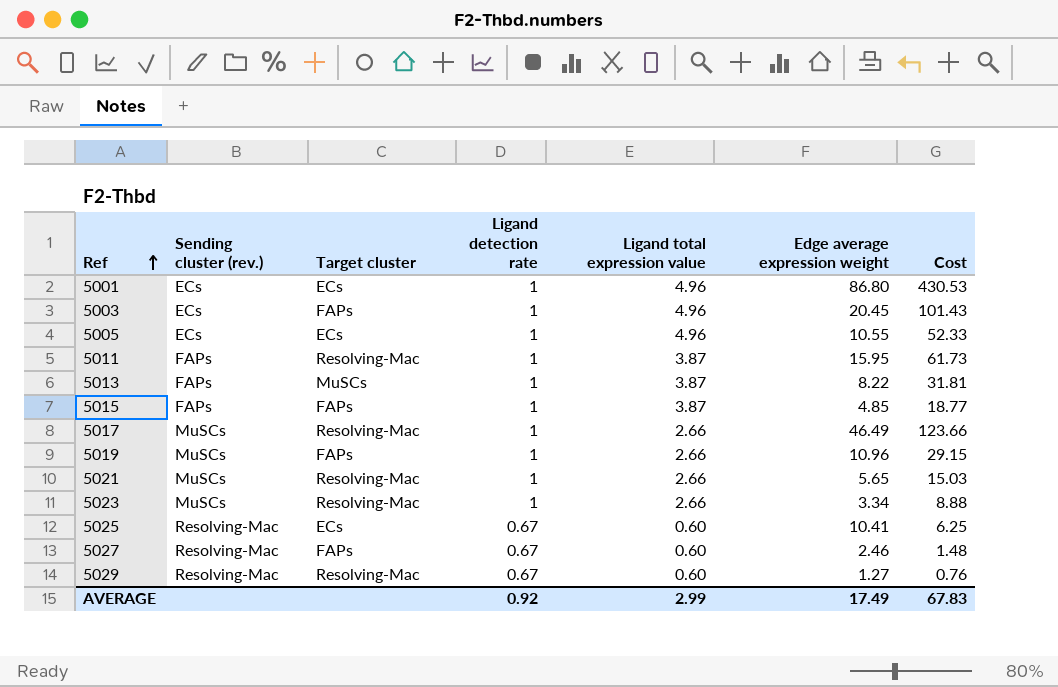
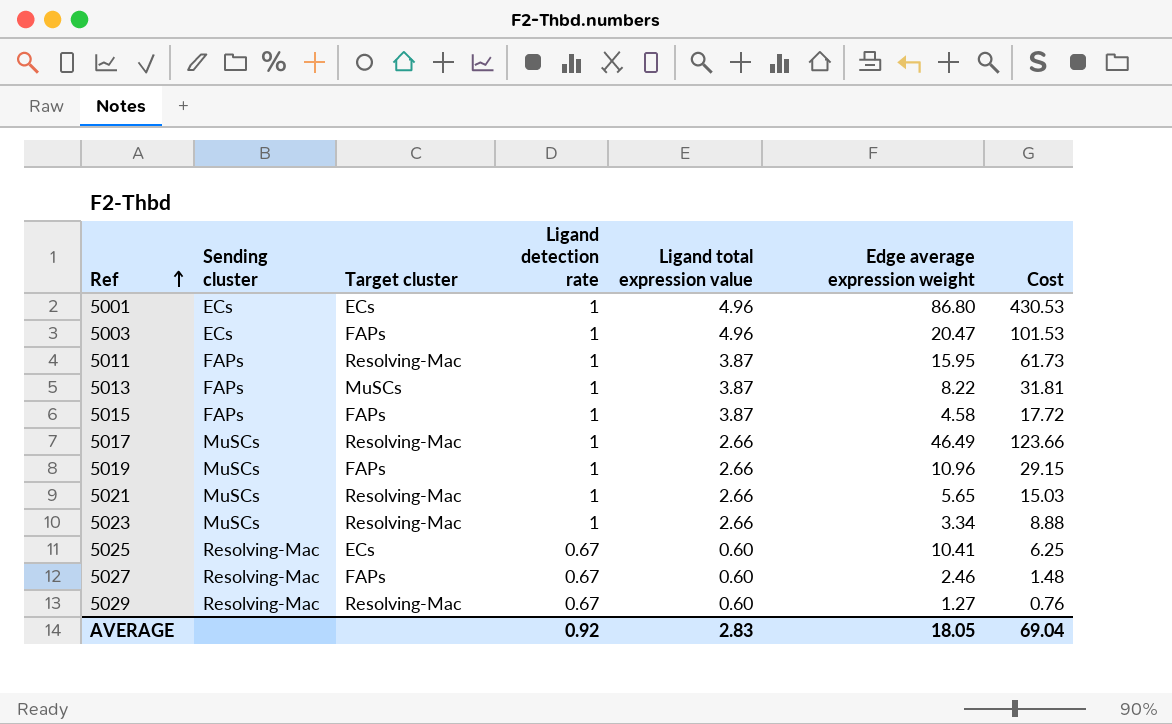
column name: Sending cluster (rev.) -> Sending cluster
row 5005: ECs | ECs | 1 | 4.96 | 10.55 | 52.33 -> none
5003 | Edge average expression weight: 20.45 -> 20.47
5003 | Cost: 101.43 -> 101.53
5015 | Edge average expression weight: 4.85 -> 4.58
5015 | Cost: 18.77 -> 17.72
AVERAGE | Ligand total expression value: 2.99 -> 2.83
AVERAGE | Edge average expression weight: 17.49 -> 18.05
AVERAGE | Cost: 67.83 -> 69.04

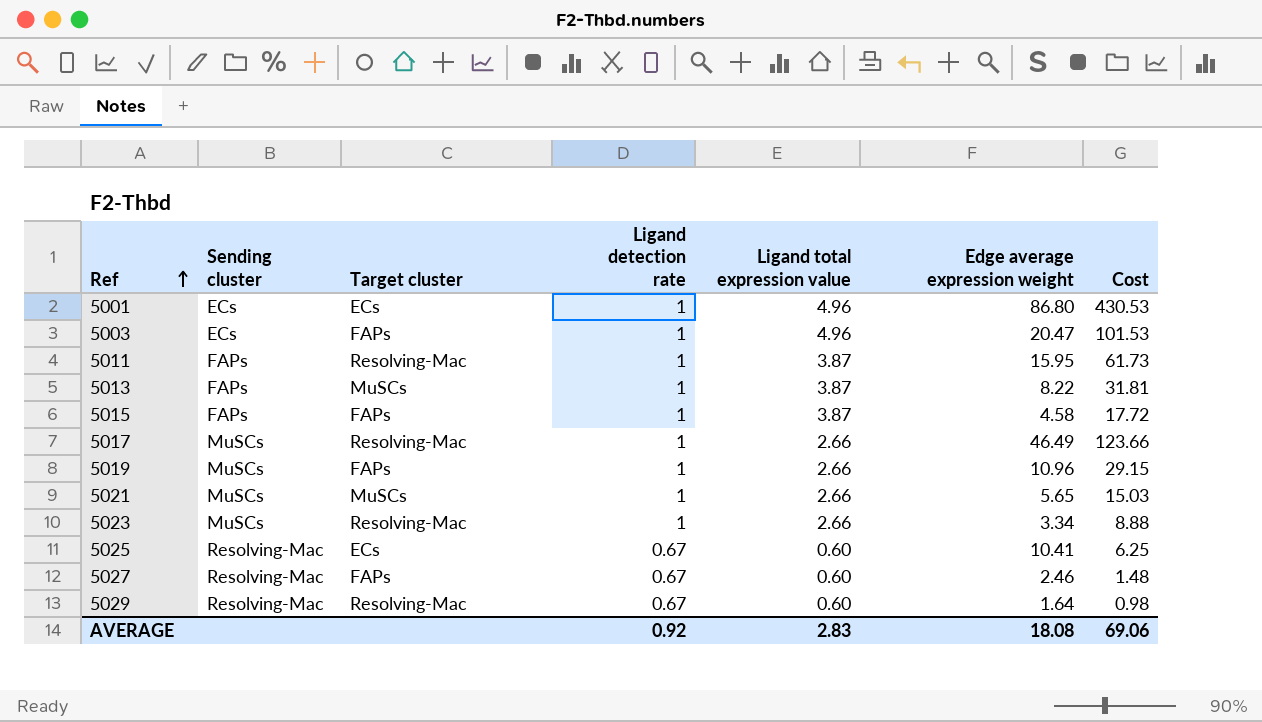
5021 | Target cluster: Resolving-Mac -> MuSCs
5029 | Edge average expression weight: 1.27 -> 1.64
5029 | Cost: 0.76 -> 0.98
AVERAGE | Edge average expression weight: 18.05 -> 18.08
AVERAGE | Cost: 69.04 -> 69.06

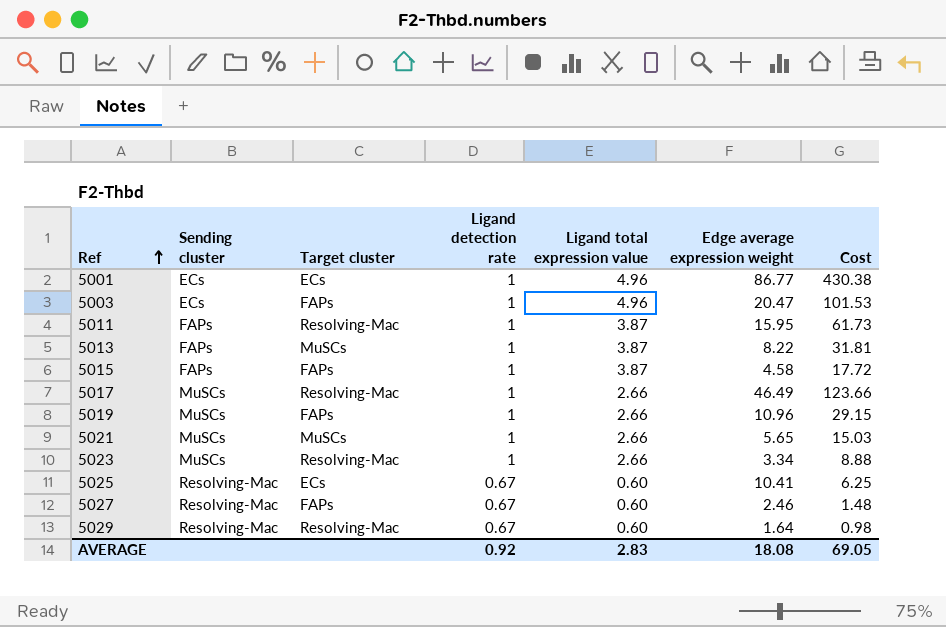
5001 | Edge average expression weight: 86.80 -> 86.77
5001 | Cost: 430.53 -> 430.38
AVERAGE | Cost: 69.06 -> 69.05

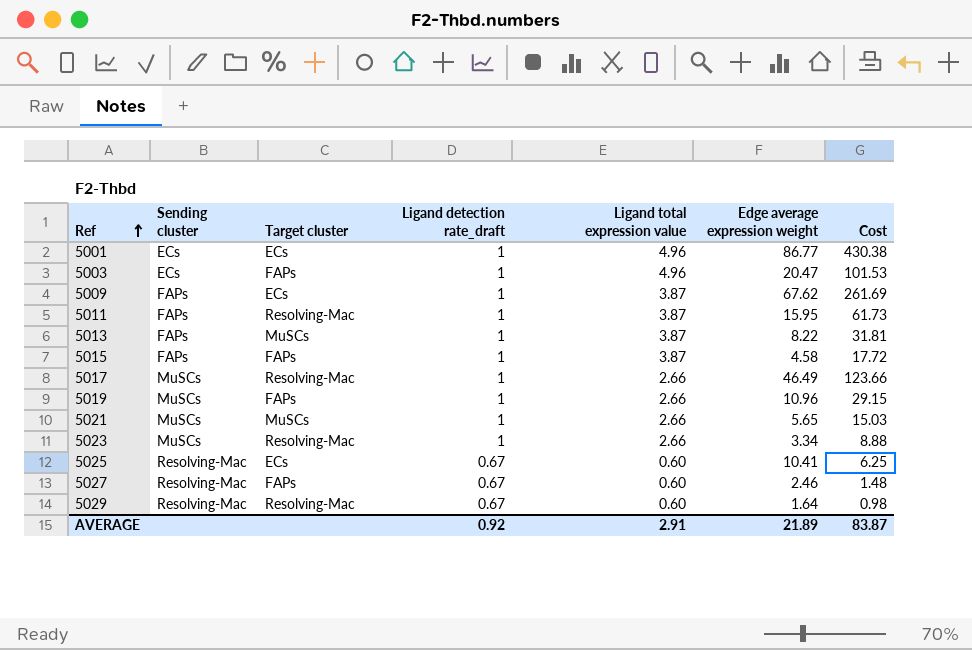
column name: Ligand detection rate -> Ligand detection rate_draft
row 5009: none -> FAPs | ECs | 1 | 3.87 | 67.62 | 261.69
AVERAGE | Ligand total expression value: 2.83 -> 2.91
AVERAGE | Edge average expression weight: 18.08 -> 21.89
AVERAGE | Cost: 69.05 -> 83.87

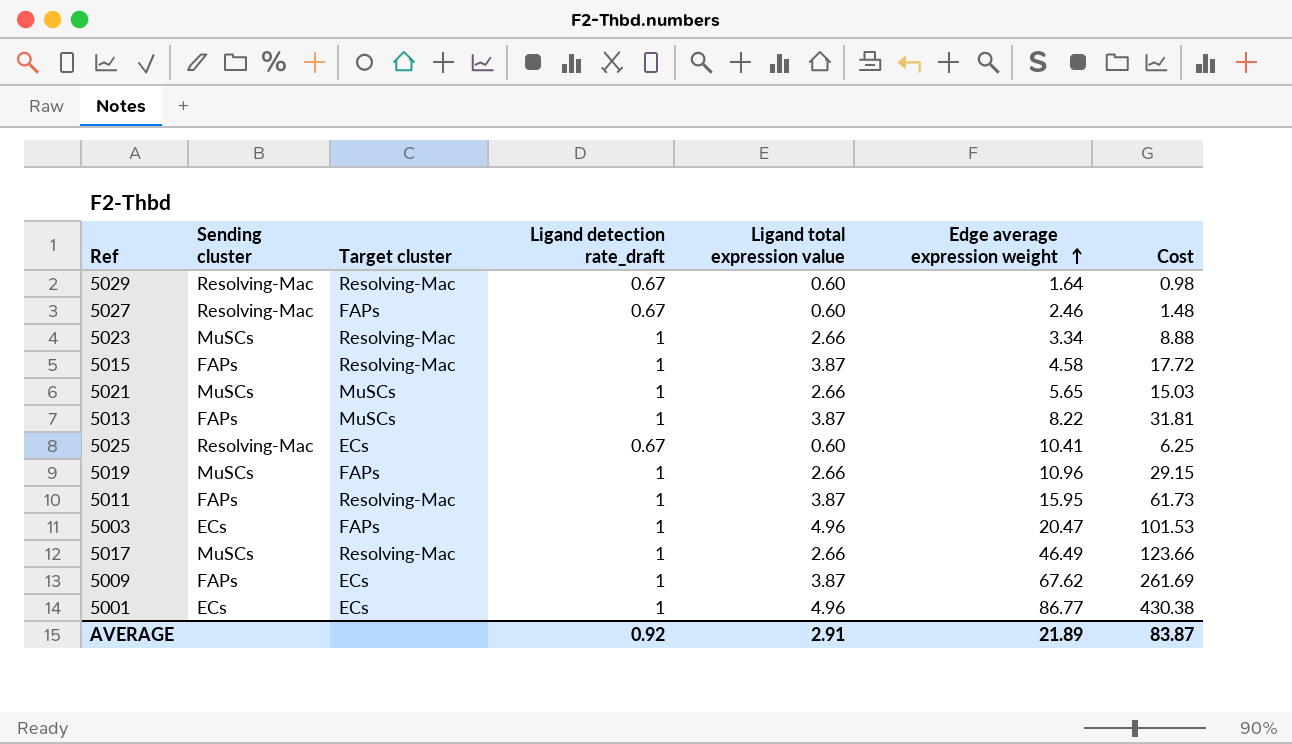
row order: Ref ascending -> Edge average expression weight ascending
5015 | Target cluster: FAPs -> Resolving-Mac

